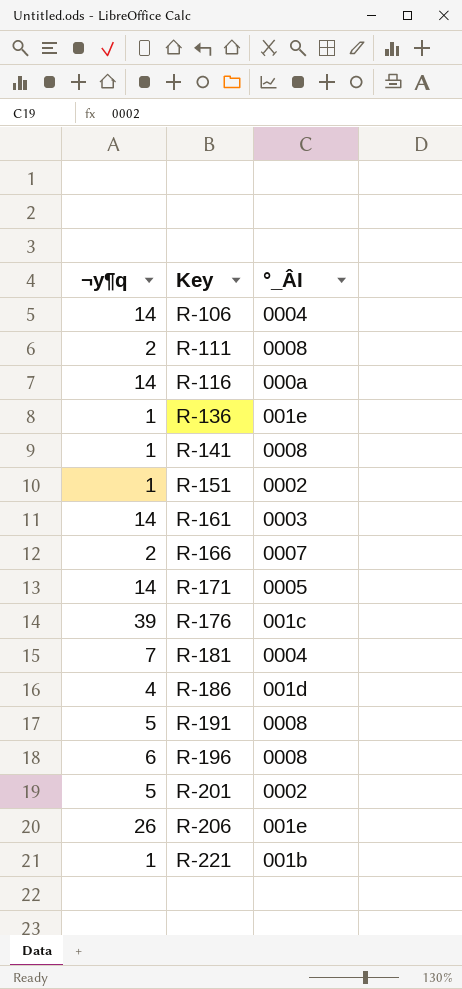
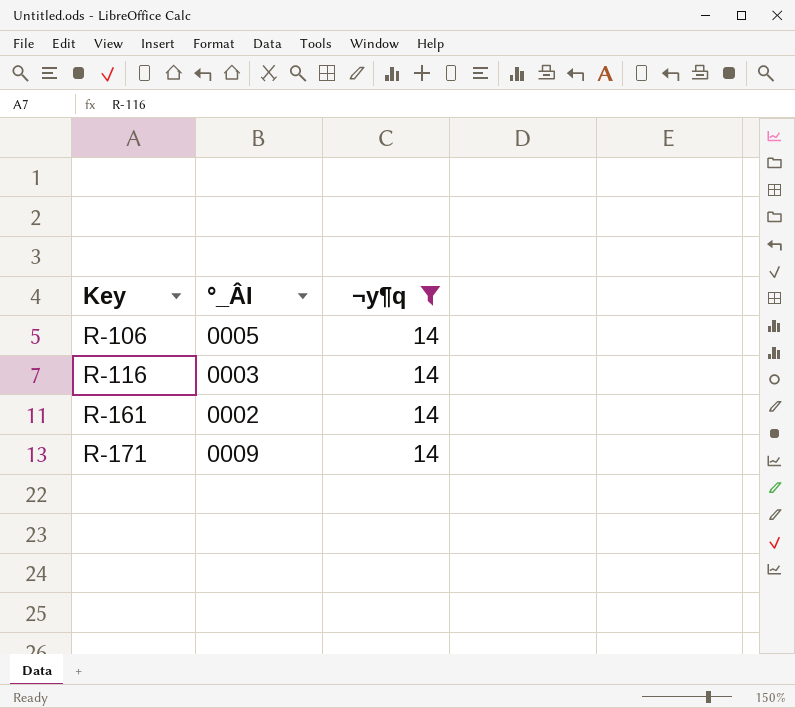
filter: none -> ¬y¶q = 14
column ¬y¶q | position: 1 -> 3
R-106 | °_ÂI: 0004 -> 0005
R-116 | °_ÂI: 000a -> 0003
R-161 | °_ÂI: 0003 -> 0002
R-171 | °_ÂI: 0005 -> 0009

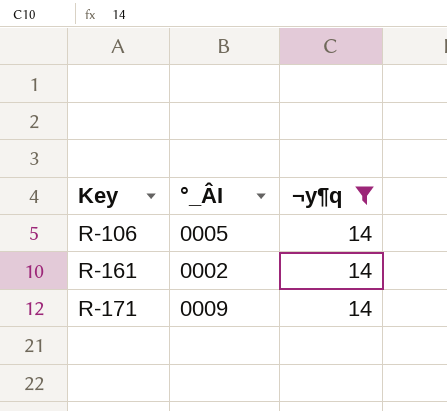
row R-116: 0003 | 14 -> none

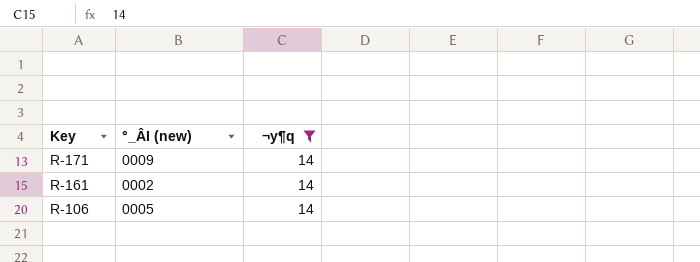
row order: Key ascending -> Key descending
column name: °_ÂI -> °_ÂI (new)

